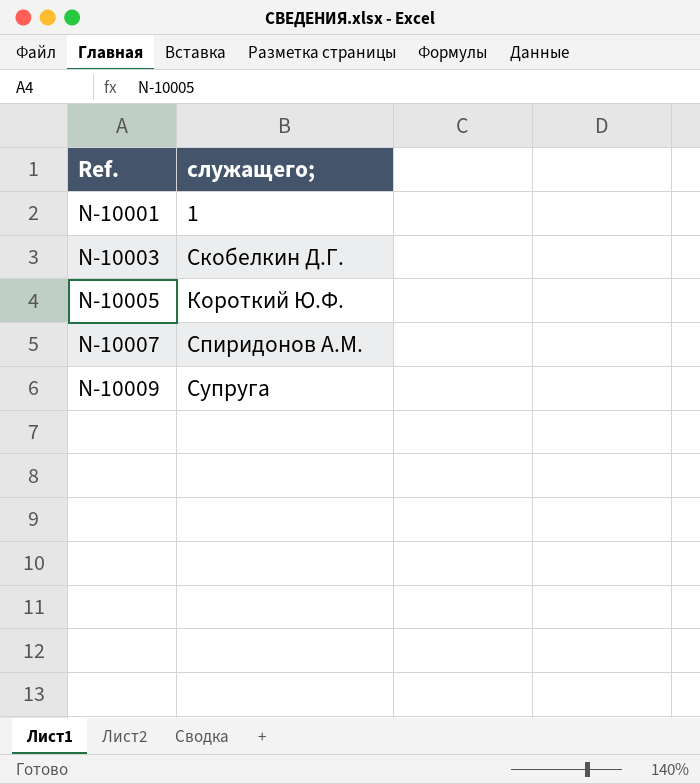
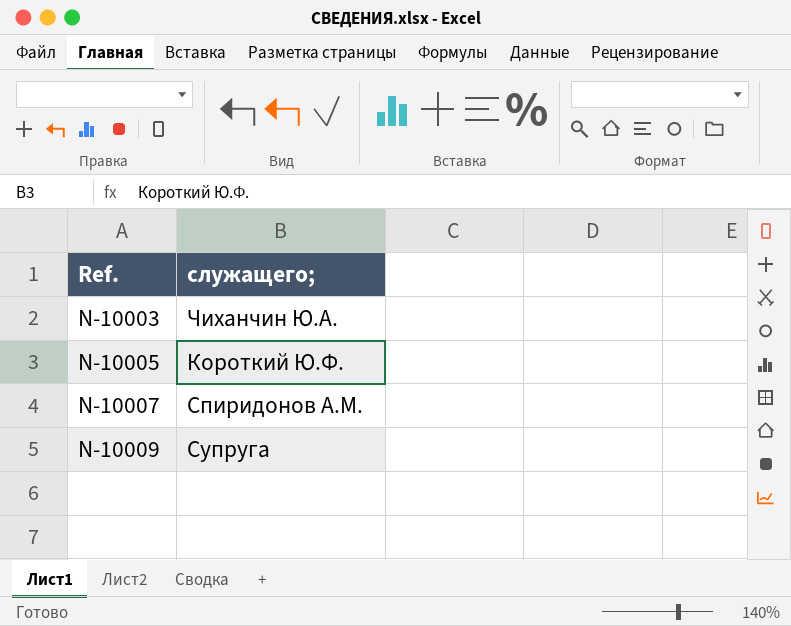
row N-10001: 1 -> none
N-10003 | служащего;: Скобелкин Д.Г. -> Чиханчин Ю.А.

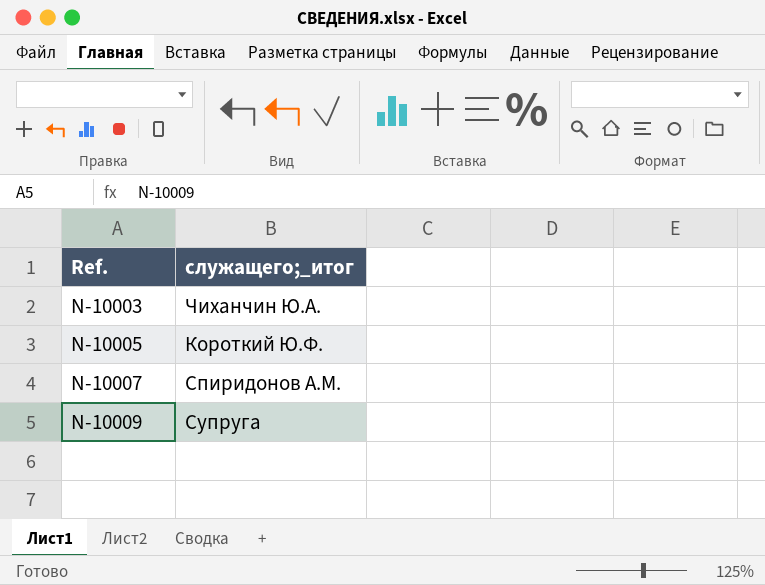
column name: служащего; -> служащего;_итог

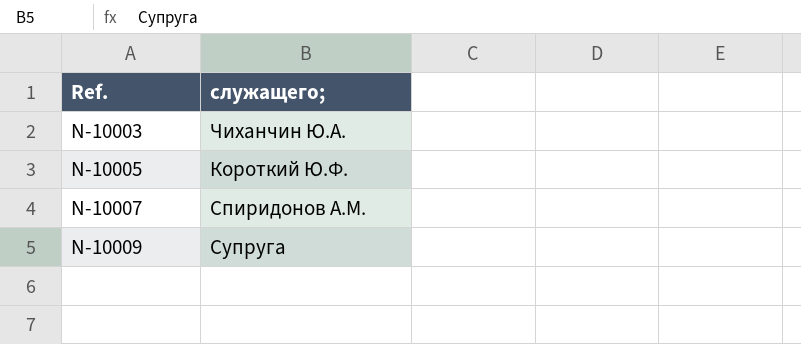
column name: служащего;_итог -> служащего;

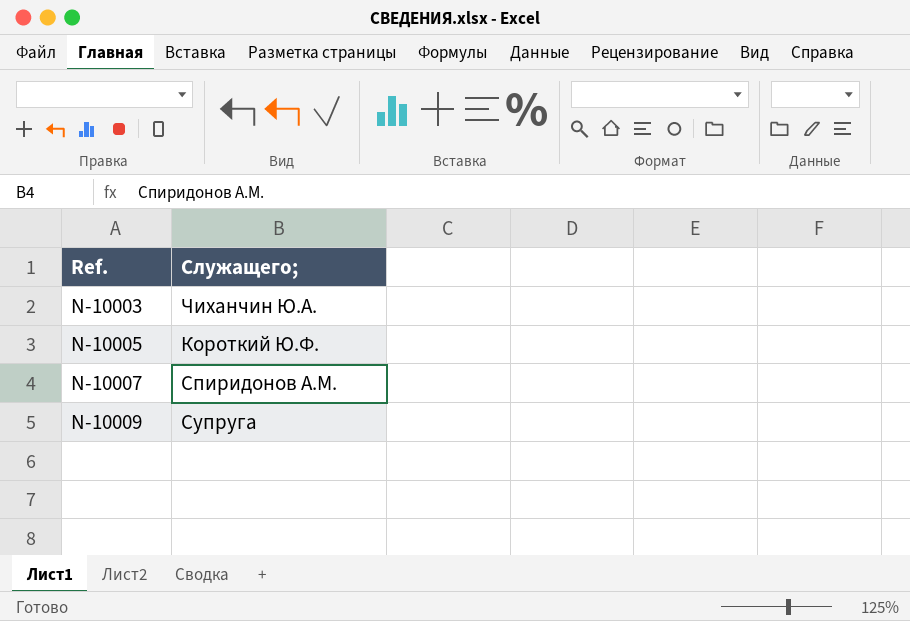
column name: служащего; -> Служащего;

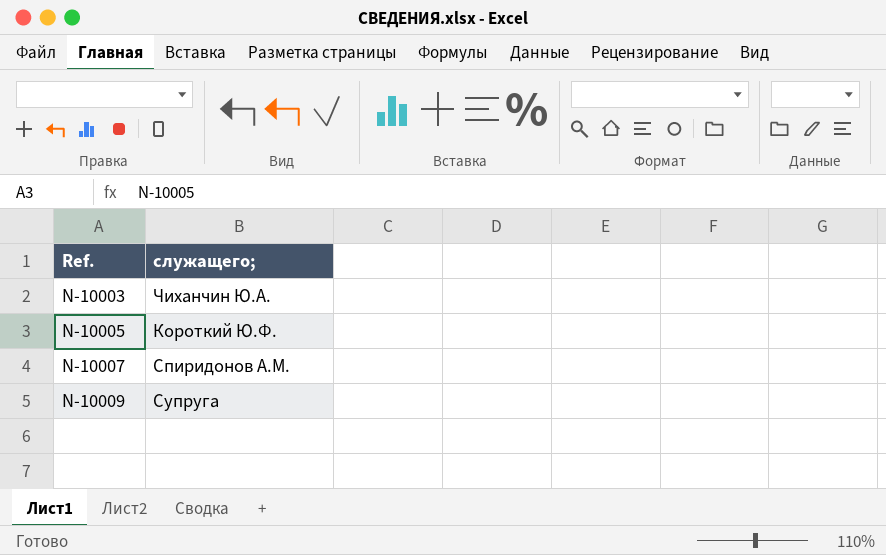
column name: Служащего; -> служащего;

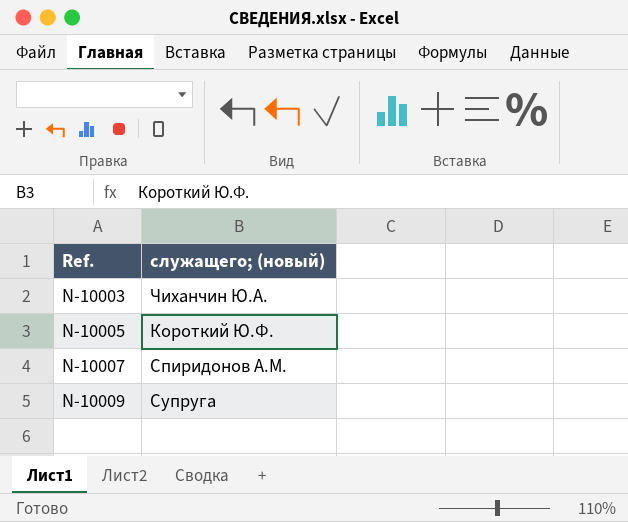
column name: служащего; -> служащего; (новый)

